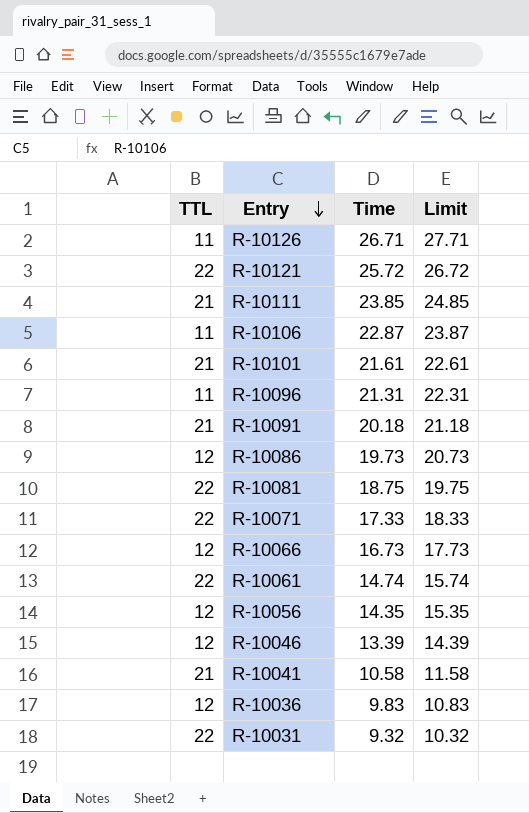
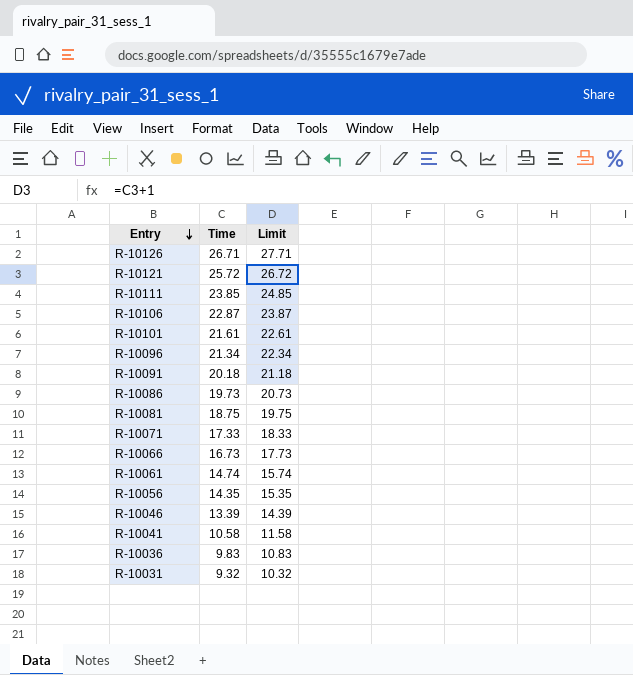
column TTL | position: 1 -> none
R-10096 | Time: 21.31 -> 21.34
R-10096 | Limit: 22.31 -> 22.34

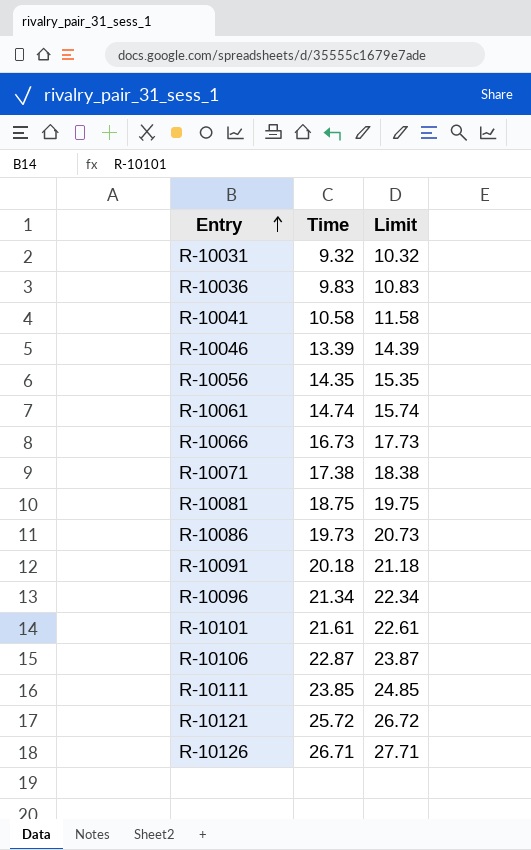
row order: Entry descending -> Entry ascending
R-10071 | Time: 17.33 -> 17.38
R-10071 | Limit: 18.33 -> 18.38

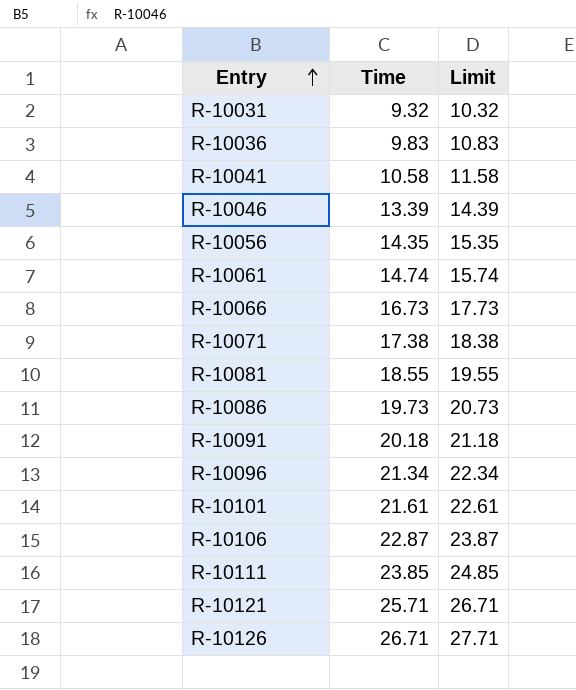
R-10081 | Time: 18.75 -> 18.55
R-10081 | Limit: 19.75 -> 19.55
R-10121 | Time: 25.72 -> 25.71
R-10121 | Limit: 26.72 -> 26.71

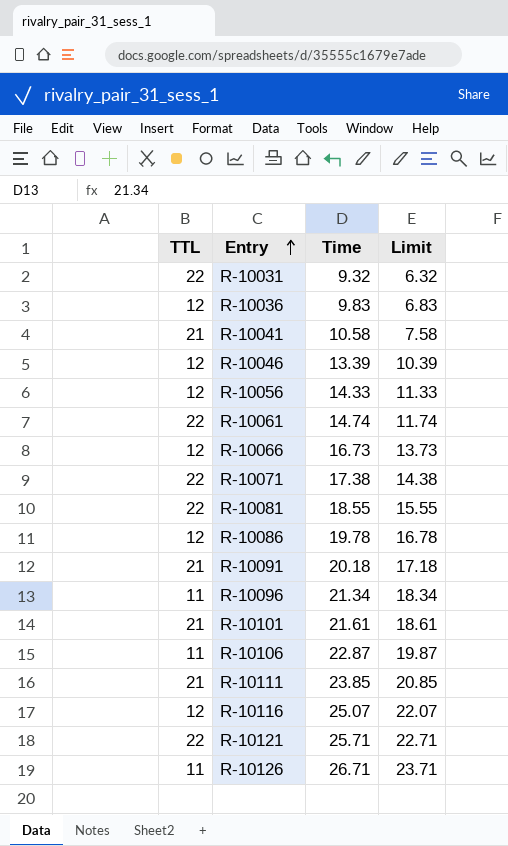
column TTL | position: none -> 1
column Limit | formula: [Time] + 1 -> [Time] - 3
R-10056 | Time: 14.35 -> 14.33
R-10086 | Time: 19.73 -> 19.78
row R-10116: none -> 12 | 25.07 | 22.07

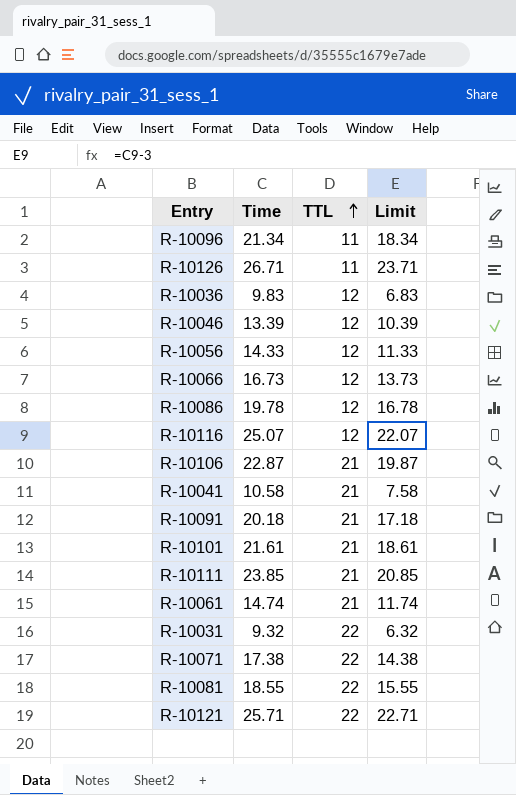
row order: Entry ascending -> TTL ascending
column TTL | position: 1 -> 3
R-10106 | TTL: 11 -> 21
R-10061 | TTL: 22 -> 21

